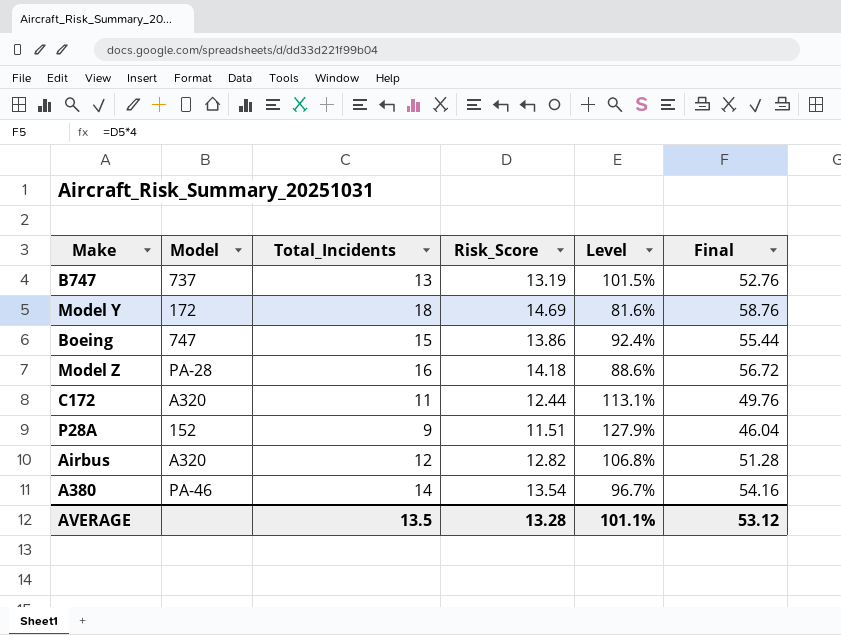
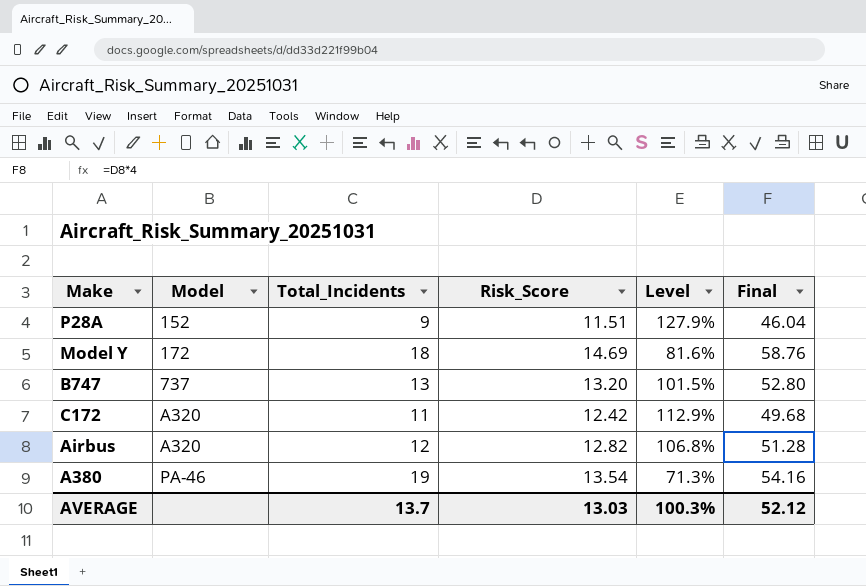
row order: none -> Model ascending
row Boeing: 747 | 15 | 13.86 | 92.4% | 55.44 -> none
row Model Z: PA-28 | 16 | 14.18 | 88.6% | 56.72 -> none
B747 | Risk_Score: 13.19 -> 13.20
B747 | Final: 52.76 -> 52.80
C172 | Risk_Score: 12.44 -> 12.42
C172 | Level: 113.1% -> 112.9%
C172 | Final: 49.76 -> 49.68
A380 | Total_Incidents: 14 -> 19
A380 | Level: 96.7% -> 71.3%
AVERAGE | Total_Incidents: 13.5 -> 13.7
AVERAGE | Risk_Score: 13.28 -> 13.03
AVERAGE | Level: 101.1% -> 100.3%
AVERAGE | Final: 53.12 -> 52.12

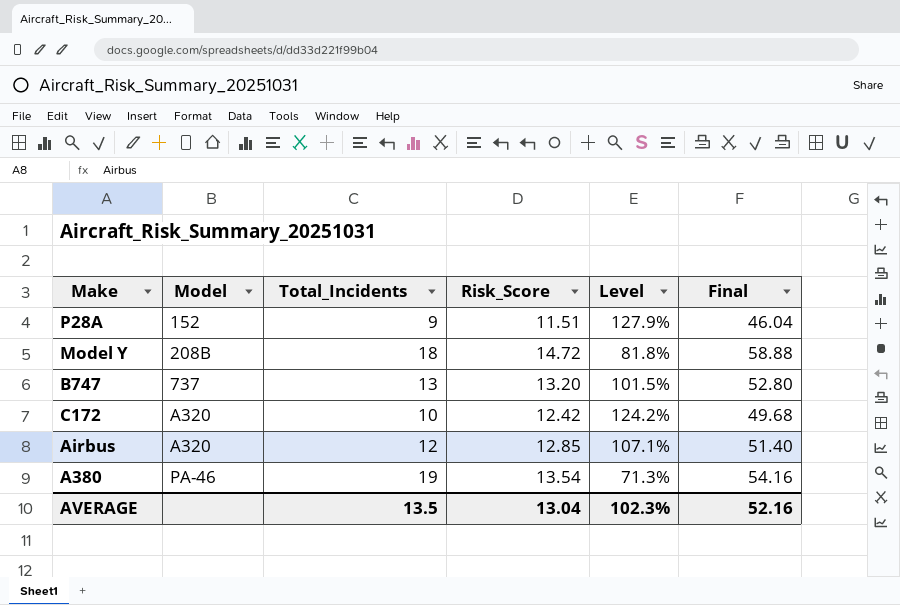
Model Y | Model: 172 -> 208B
Model Y | Risk_Score: 14.69 -> 14.72
Model Y | Level: 81.6% -> 81.8%
Model Y | Final: 58.76 -> 58.88
C172 | Total_Incidents: 11 -> 10
C172 | Level: 112.9% -> 124.2%
Airbus | Risk_Score: 12.82 -> 12.85
Airbus | Level: 106.8% -> 107.1%
Airbus | Final: 51.28 -> 51.40
AVERAGE | Total_Incidents: 13.7 -> 13.5
AVERAGE | Risk_Score: 13.03 -> 13.04
AVERAGE | Level: 100.3% -> 102.3%
AVERAGE | Final: 52.12 -> 52.16

